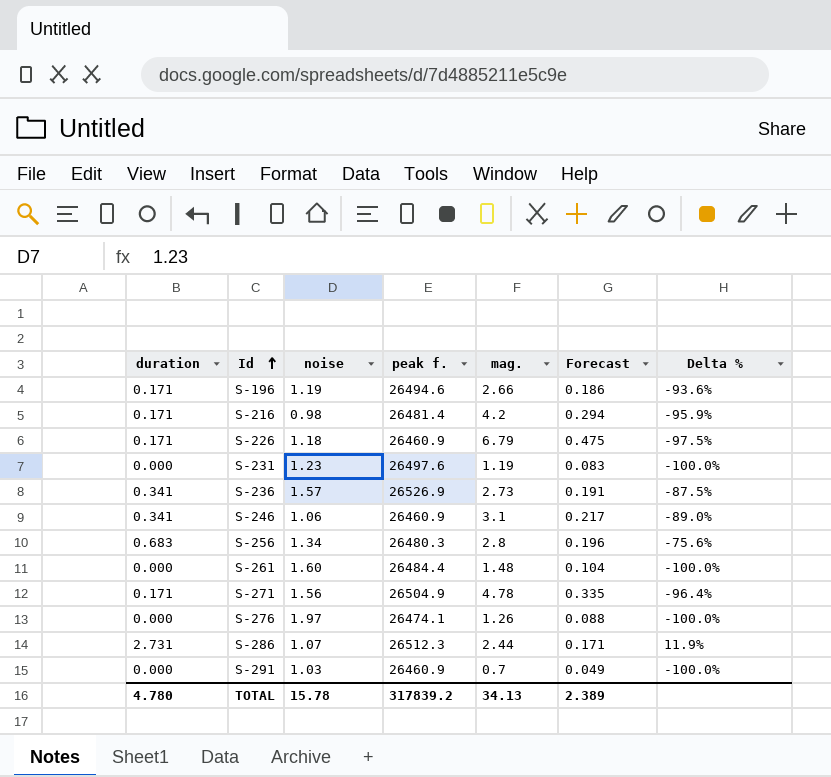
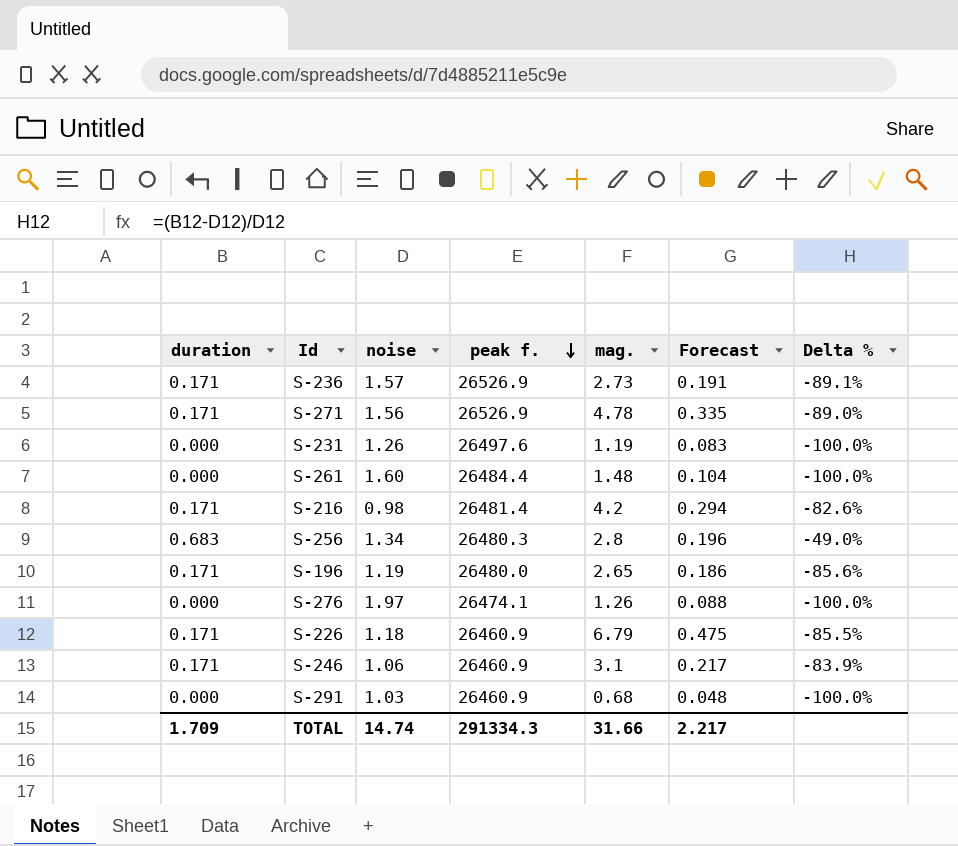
row order: Id ascending -> peak f. descending
column Delta % | formula: ([duration] - [mag.]) / [mag.] -> ([duration] - [noise]) / [noise]
row S-286: 2.731 | 1.07 | 26512.3 | 2.44 | 0.171 | 11.9% -> none
S-236 | duration: 0.341 -> 0.171
S-271 | peak f.: 26504.9 -> 26526.9
S-231 | noise: 1.23 -> 1.26
S-196 | peak f.: 26494.6 -> 26480.0
S-196 | mag.: 2.66 -> 2.65
S-246 | duration: 0.341 -> 0.171
S-291 | mag.: 0.7 -> 0.68
S-291 | Forecast: 0.049 -> 0.048
TOTAL | duration: 4.780 -> 1.709
TOTAL | noise: 15.78 -> 14.74
TOTAL | peak f.: 317839.2 -> 291334.3
TOTAL | mag.: 34.13 -> 31.66
TOTAL | Forecast: 2.389 -> 2.217

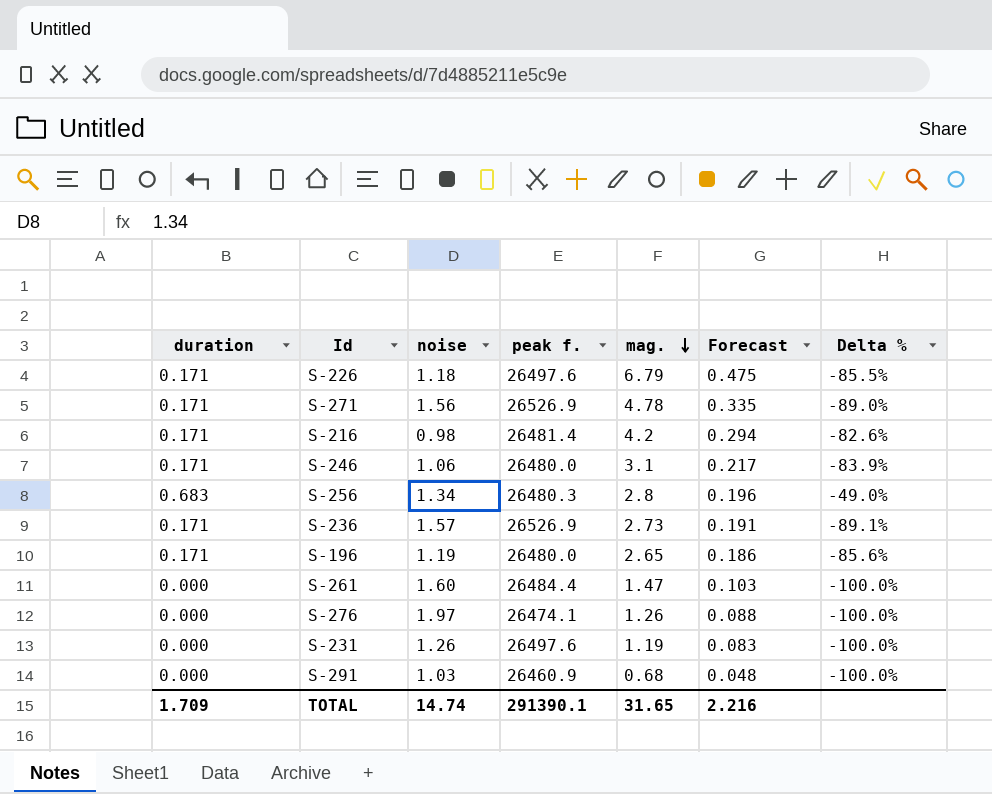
row order: peak f. descending -> mag. descending
S-226 | peak f.: 26460.9 -> 26497.6
S-246 | peak f.: 26460.9 -> 26480.0
S-261 | mag.: 1.48 -> 1.47
S-261 | Forecast: 0.104 -> 0.103
TOTAL | peak f.: 291334.3 -> 291390.1
TOTAL | mag.: 31.66 -> 31.65
TOTAL | Forecast: 2.217 -> 2.216

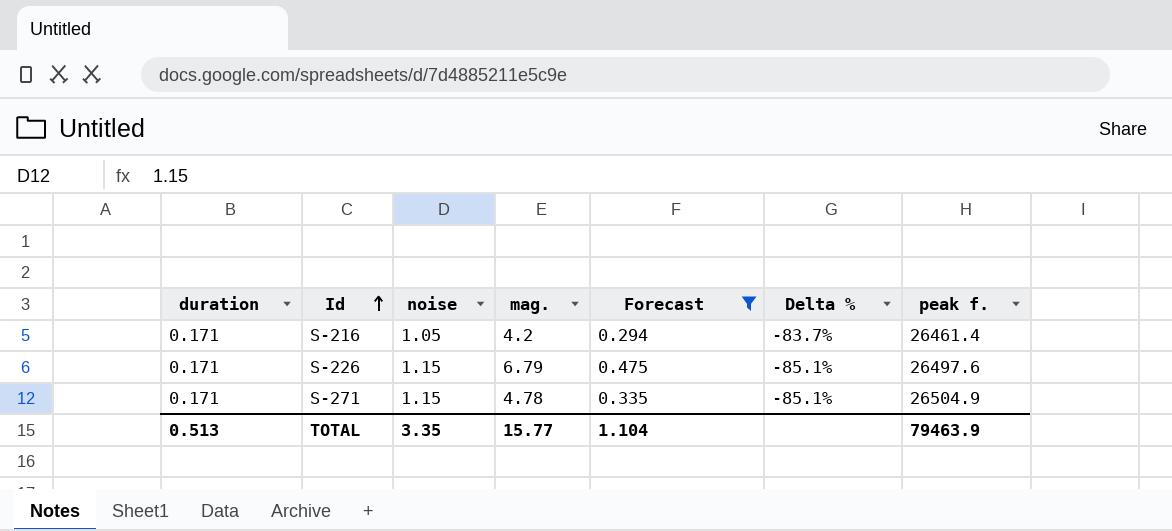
filter: none -> Forecast >= 0.294
row order: mag. descending -> Id ascending
column peak f. | position: 4 -> 7
S-216 | noise: 0.98 -> 1.05
S-216 | Delta %: -82.6% -> -83.7%
S-216 | peak f.: 26481.4 -> 26461.4
S-226 | noise: 1.18 -> 1.15
S-226 | Delta %: -85.5% -> -85.1%
S-271 | noise: 1.56 -> 1.15
S-271 | Delta %: -89.0% -> -85.1%
S-271 | peak f.: 26526.9 -> 26504.9
TOTAL | duration: 1.709 -> 0.513
TOTAL | noise: 14.74 -> 3.35
TOTAL | mag.: 31.65 -> 15.77
TOTAL | Forecast: 2.216 -> 1.104
TOTAL | peak f.: 291390.1 -> 79463.9

